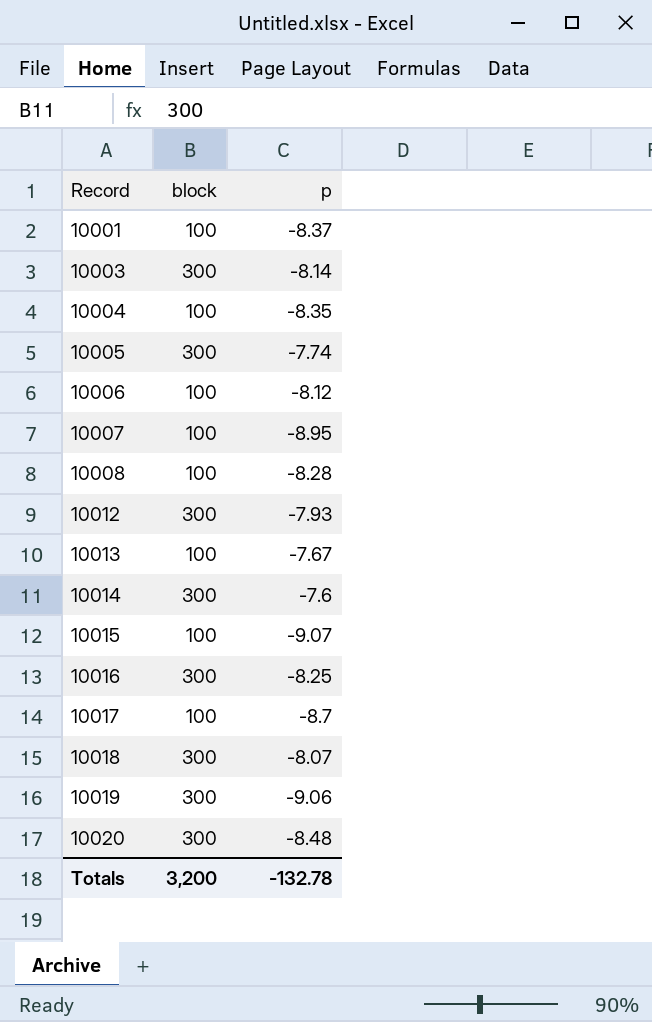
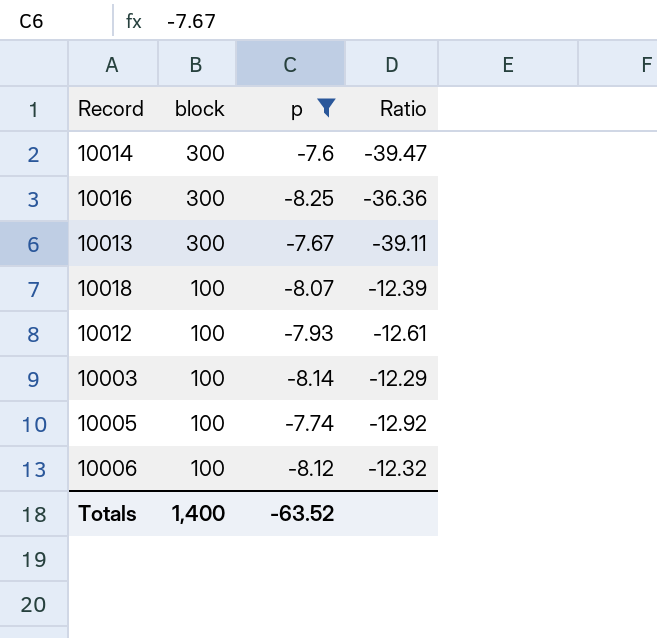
filter: none -> p >= -8.25
row order: Record ascending -> block descending
column Ratio | formula: none -> [block] / [p]
10013 | block: 100 -> 300
10018 | block: 300 -> 100
10012 | block: 300 -> 100
10003 | block: 300 -> 100
10005 | block: 300 -> 100
Totals | block: 3,200 -> 1,400
Totals | p: -132.78 -> -63.52

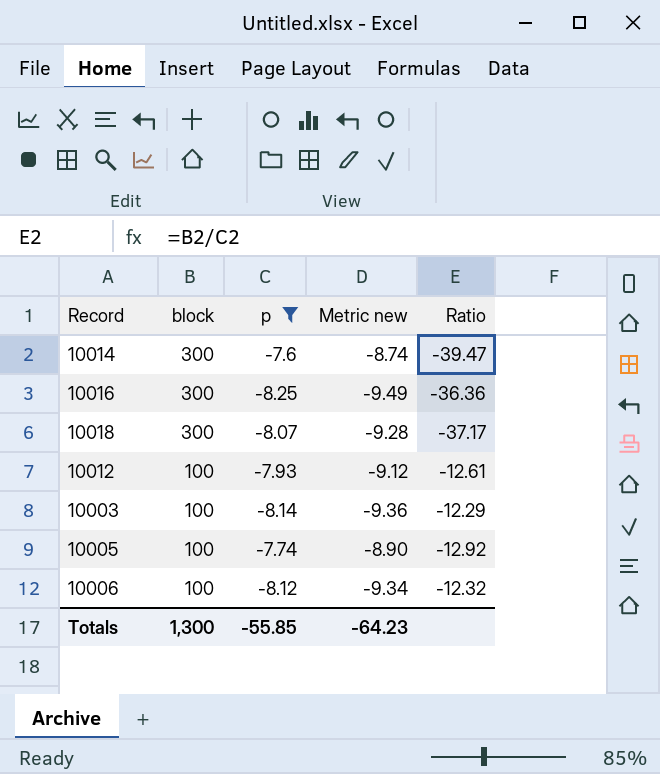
column Metric new | formula: none -> [p] * 1.15
row 10013: 300 | -7.67 | -39.11 -> none
10018 | block: 100 -> 300
10018 | Ratio: -12.39 -> -37.17
Totals | block: 1,400 -> 1,300
Totals | p: -63.52 -> -55.85

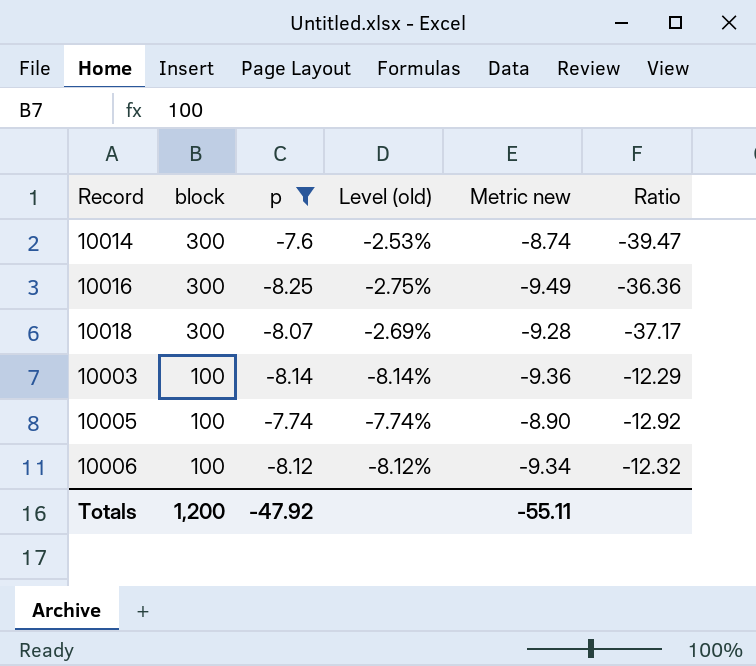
column Level (old) | formula: none -> [p] / [block]
row 10012: 100 | -7.93 | -9.12 | -12.61 -> none
Totals | block: 1,300 -> 1,200
Totals | p: -55.85 -> -47.92
Totals | Metric new: -64.23 -> -55.11

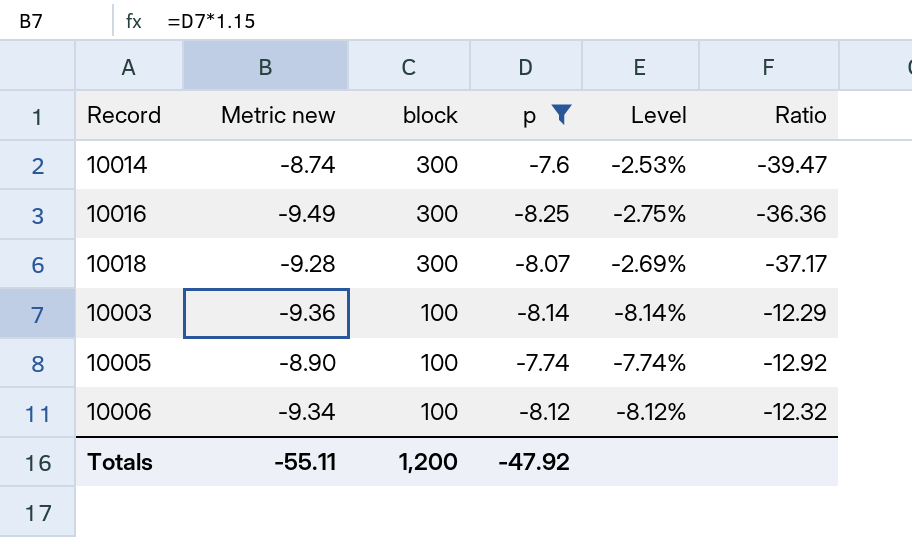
column Metric new | position: 5 -> 2
column name: Level (old) -> Level

